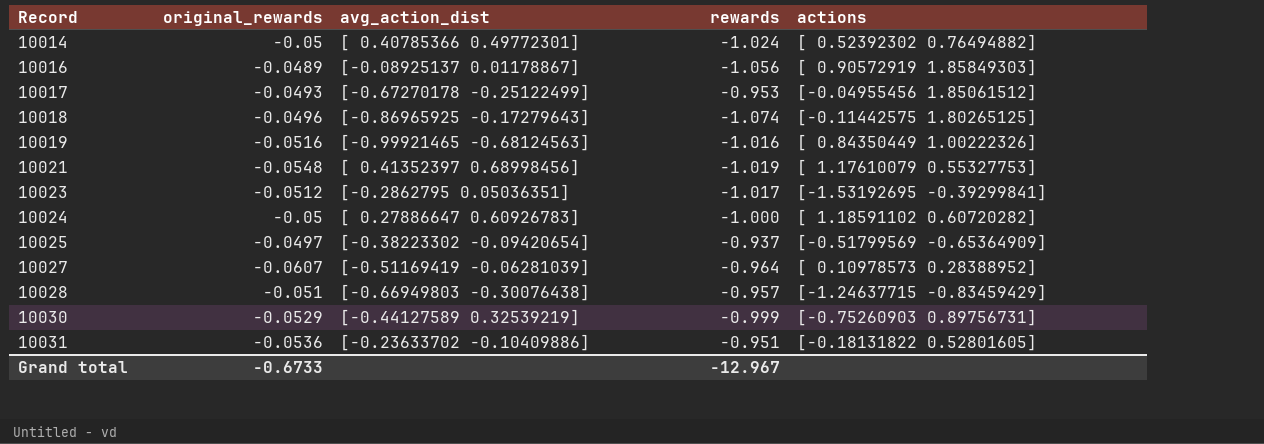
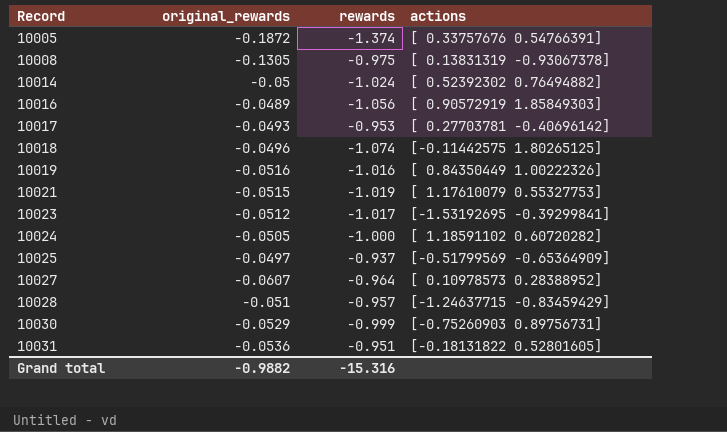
column avg_action_dist | position: 3 -> none
row 10005: none -> -0.1872 | -1.374 | [ 0.33757676 0.54766391]
row 10008: none -> -0.1305 | -0.975 | [ 0.13831319 -0.93067378]
10017 | actions: [-0.04955456 1.85061512] -> [ 0.27703781 -0.40696142]
10021 | original_rewards: -0.0548 -> -0.0515
10024 | original_rewards: -0.05 -> -0.0505
Grand total | original_rewards: -0.6733 -> -0.9882
Grand total | rewards: -12.967 -> -15.316

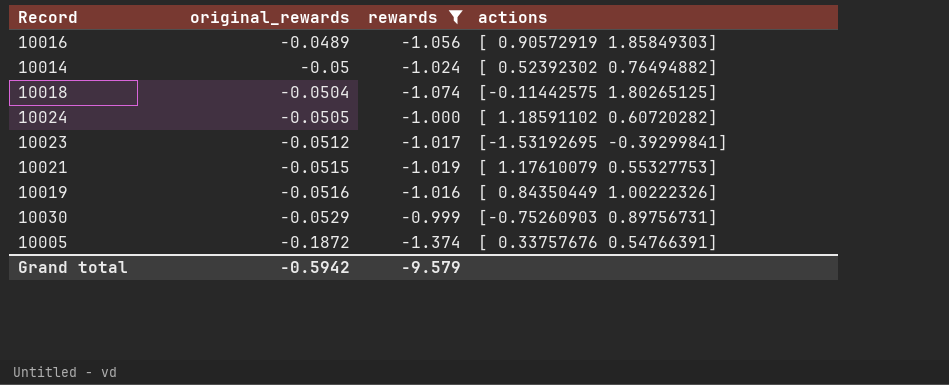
filter: none -> rewards <= -0.999
row order: Record ascending -> original_rewards descending
10018 | original_rewards: -0.0496 -> -0.0504
Grand total | original_rewards: -0.9882 -> -0.5942
Grand total | rewards: -15.316 -> -9.579

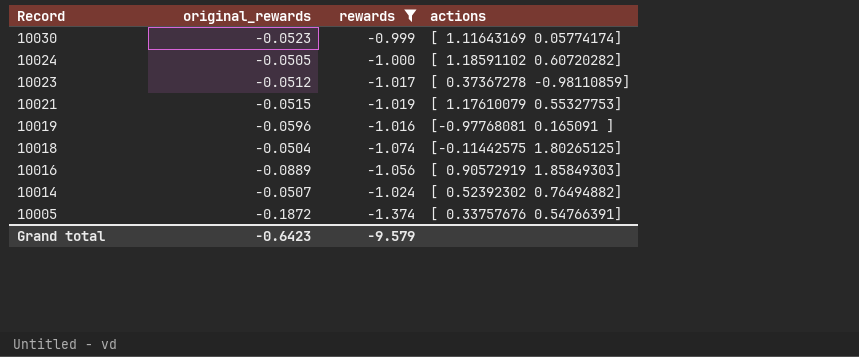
row order: original_rewards descending -> Record descending
10030 | original_rewards: -0.0529 -> -0.0523
10030 | actions: [-0.75260903 0.89756731] -> [ 1.11643169 0.05774174]
10023 | actions: [-1.53192695 -0.39299841] -> [ 0.37367278 -0.98110859]
10019 | original_rewards: -0.0516 -> -0.0596
10019 | actions: [ 0.84350449 1.00222326] -> [-0.97768081 0.165091 ]
10016 | original_rewards: -0.0489 -> -0.0889
10014 | original_rewards: -0.05 -> -0.0507
Grand total | original_rewards: -0.5942 -> -0.6423

